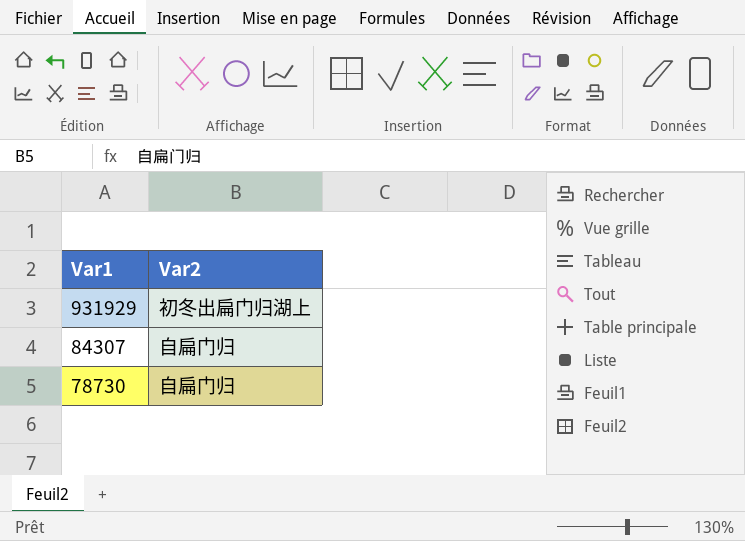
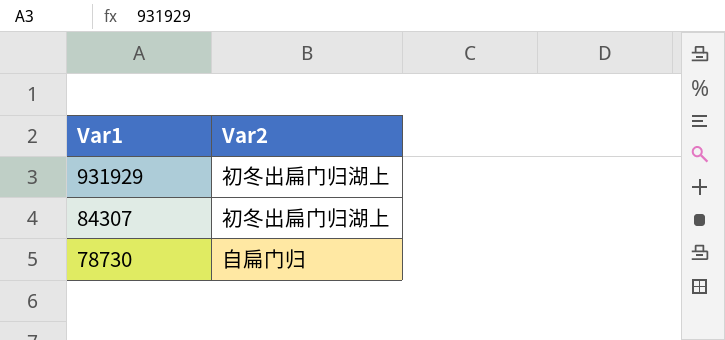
84307 | Var2: 自扁门归 -> 初冬出扁门归湖上

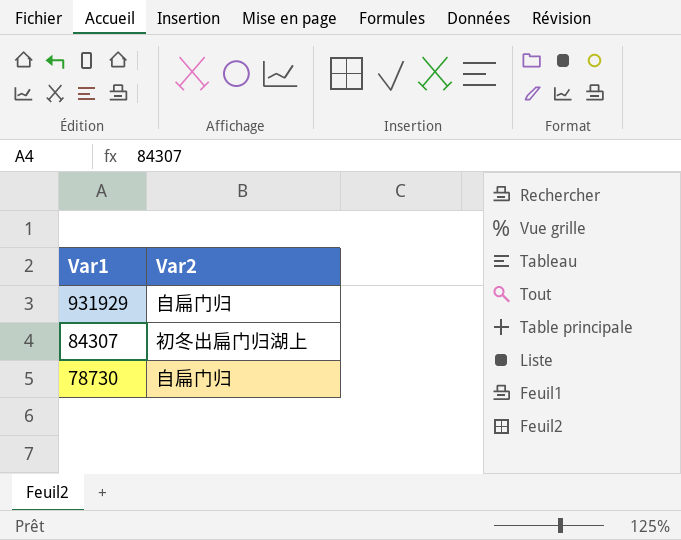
931929 | Var2: 初冬出扁门归湖上 -> 自扁门归

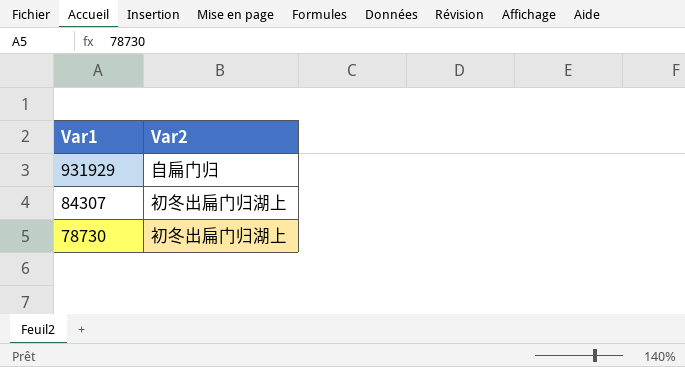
78730 | Var2: 自扁门归 -> 初冬出扁门归湖上

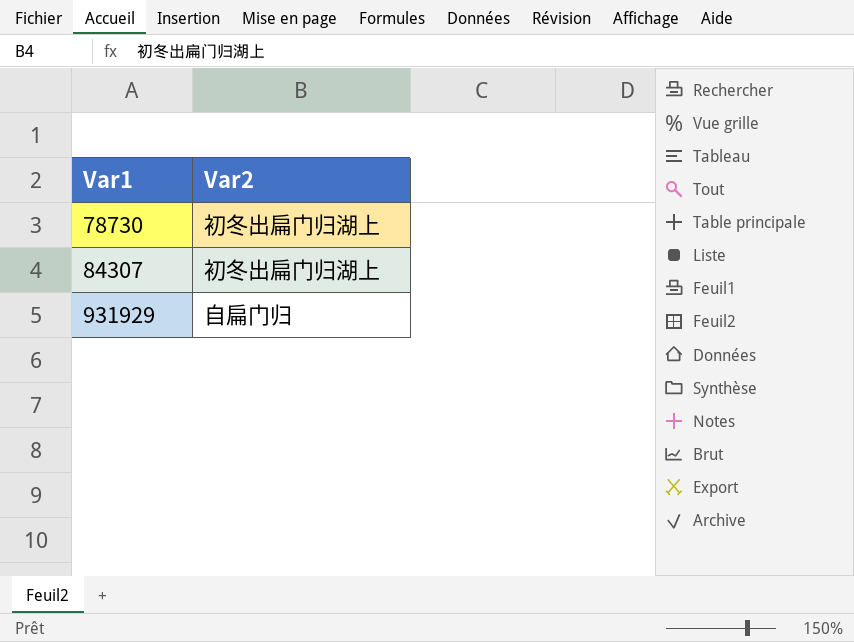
row order: Var1 descending -> Var1 ascending

